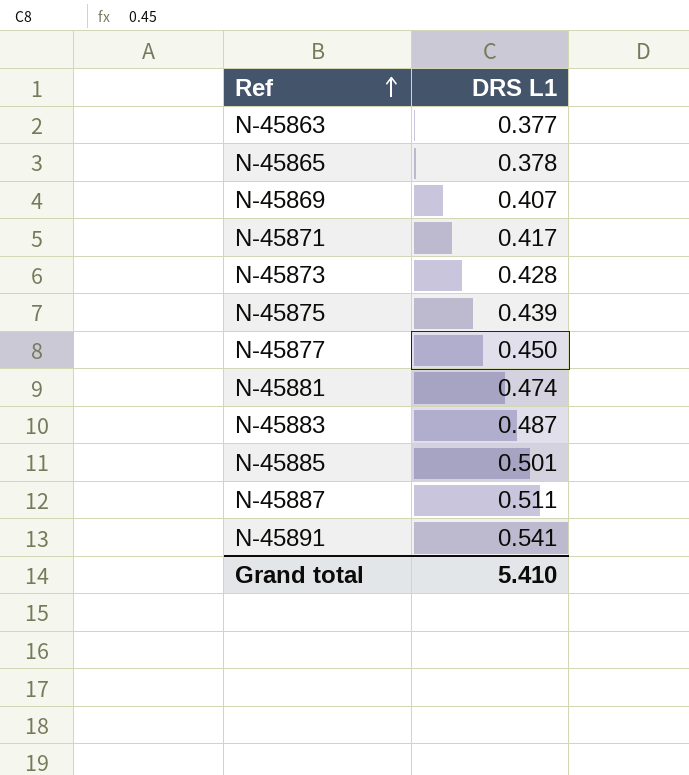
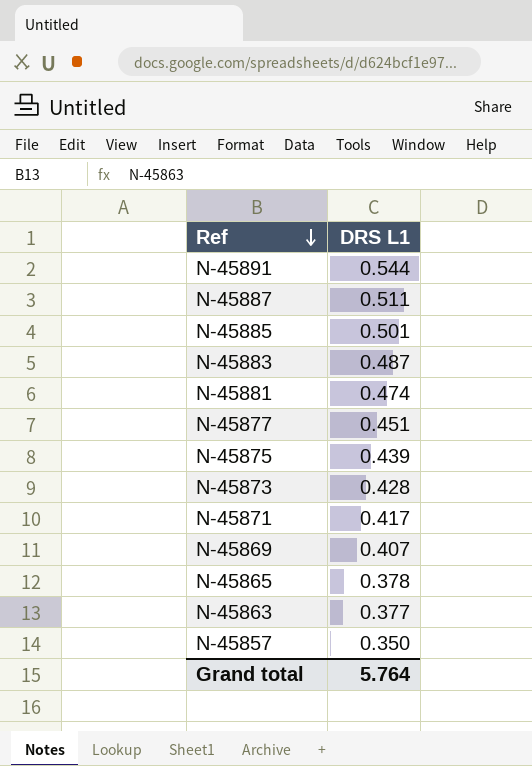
row order: Ref ascending -> Ref descending
N-45891 | DRS L1: 0.541 -> 0.544
N-45877 | DRS L1: 0.450 -> 0.451
row N-45857: none -> 0.350
Grand total | DRS L1: 5.410 -> 5.764

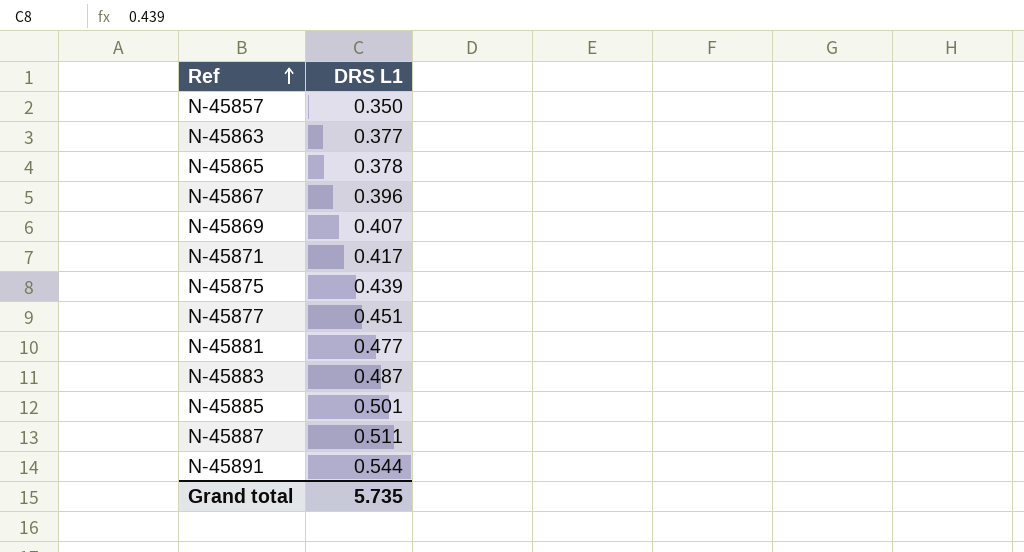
row order: Ref descending -> Ref ascending
row N-45873: 0.428 -> none
row N-45867: none -> 0.396
N-45881 | DRS L1: 0.474 -> 0.477
Grand total | DRS L1: 5.764 -> 5.735

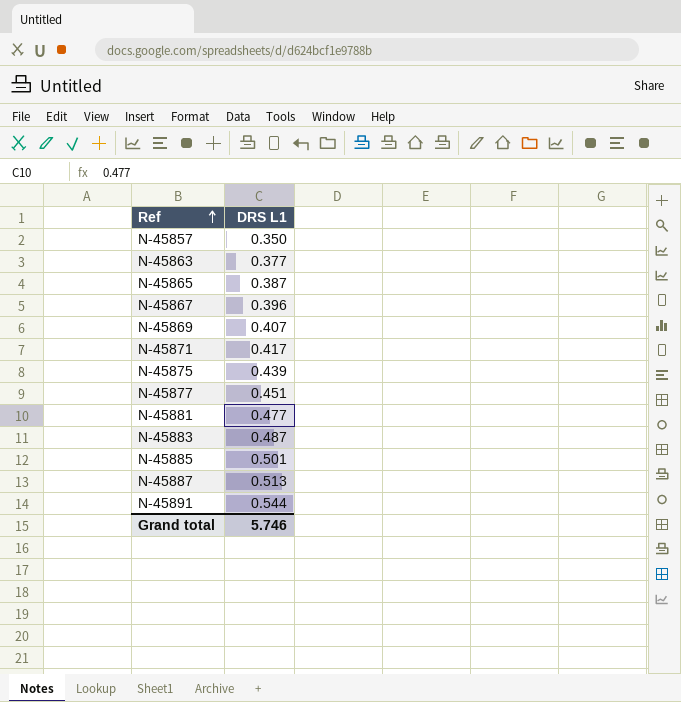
N-45865 | DRS L1: 0.378 -> 0.387
N-45887 | DRS L1: 0.511 -> 0.513
Grand total | DRS L1: 5.735 -> 5.746

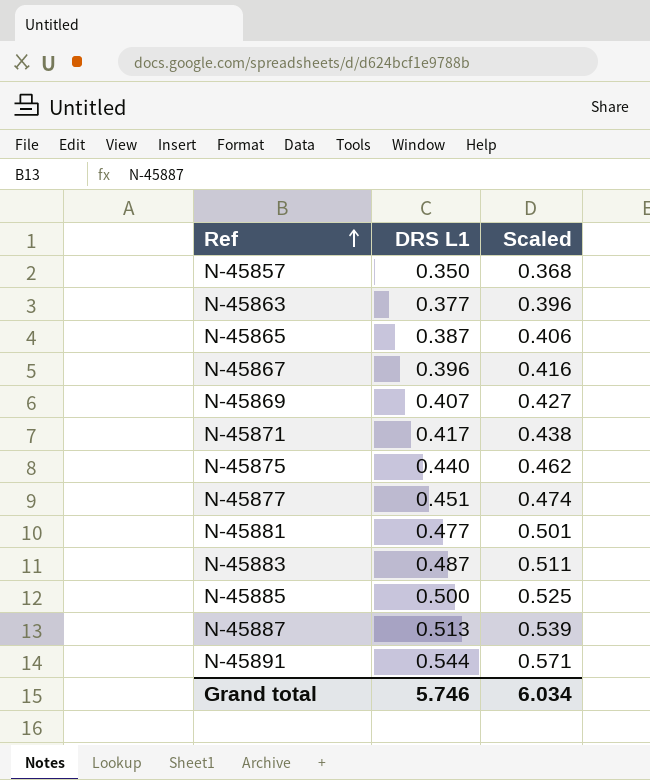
column Scaled | formula: none -> [DRS L1] * 1.05
N-45875 | DRS L1: 0.439 -> 0.440
N-45885 | DRS L1: 0.501 -> 0.500

